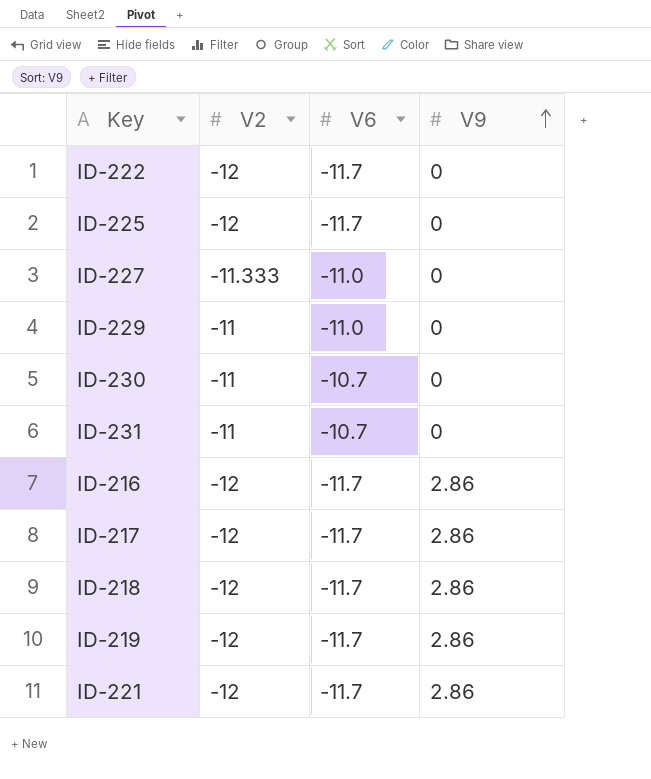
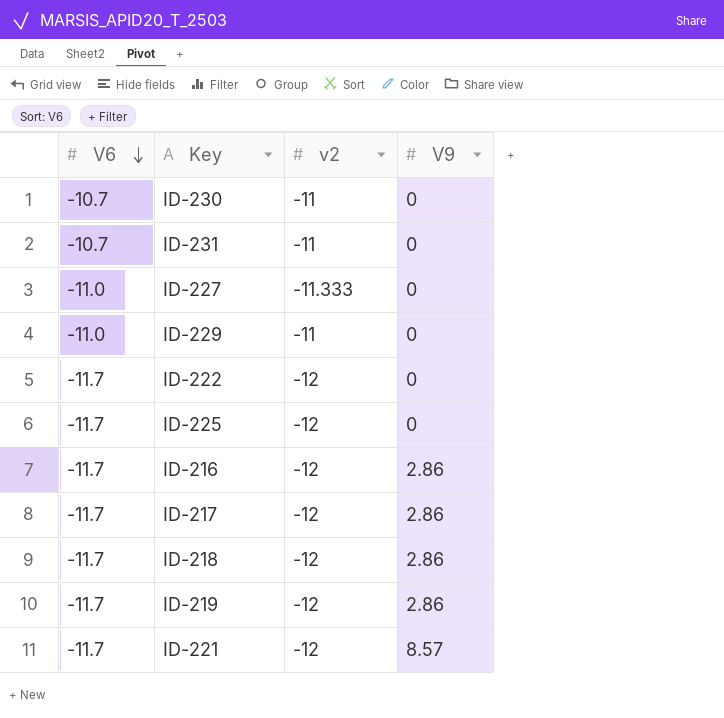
row order: V9 ascending -> V6 descending
column V6 | position: 3 -> 1
column name: V2 -> v2
ID-221 | V9: 2.86 -> 8.57

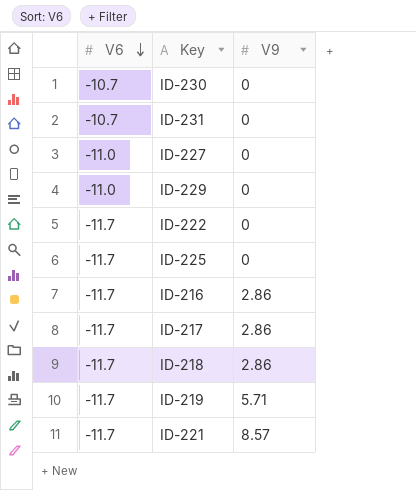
column v2 | position: 3 -> none
ID-219 | V9: 2.86 -> 5.71

